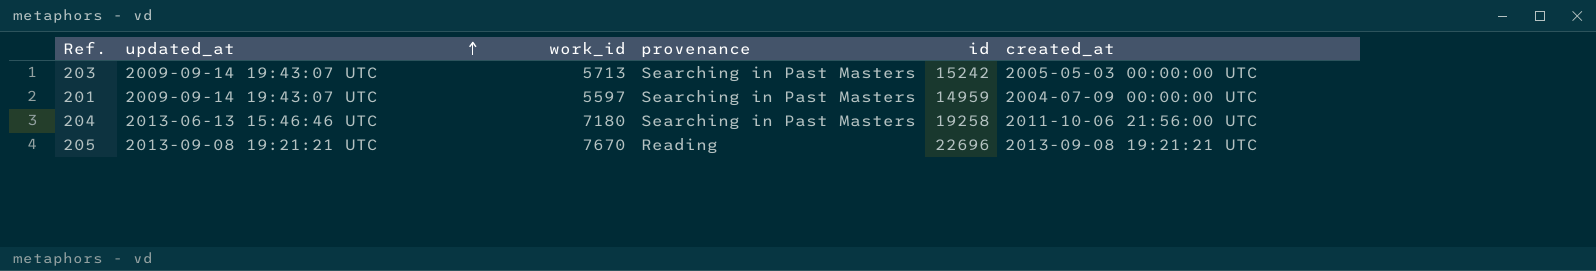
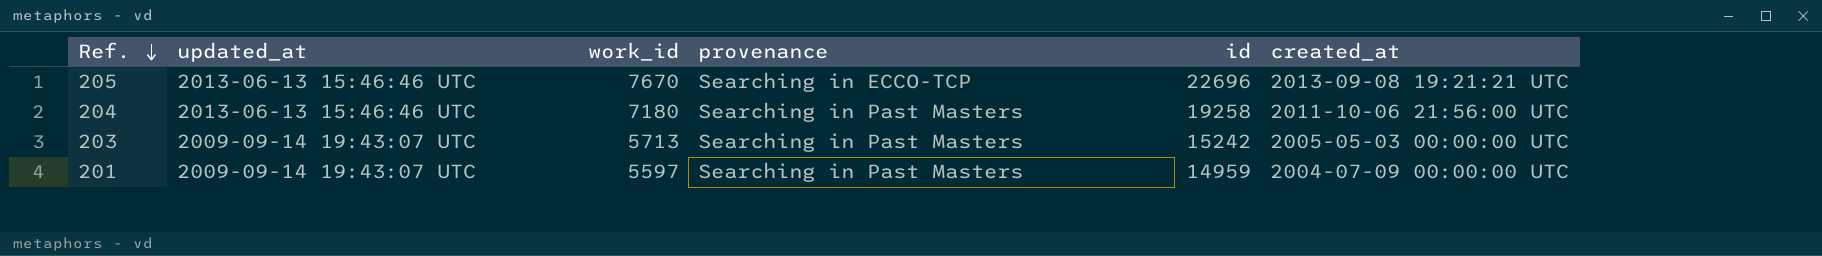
row order: updated_at ascending -> Ref. descending
205 | updated_at: 2013-09-08 19:21:21 UTC -> 2013-06-13 15:46:46 UTC
205 | provenance: Reading -> Searching in ECCO-TCP

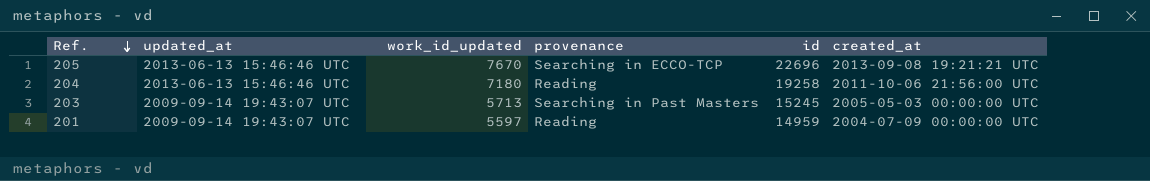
column name: work_id -> work_id_updated
204 | provenance: Searching in Past Masters -> Reading
203 | id: 15242 -> 15245
201 | provenance: Searching in Past Masters -> Reading

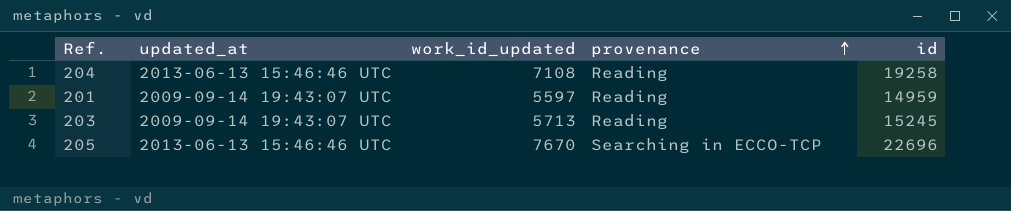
row order: Ref. descending -> provenance ascending
column created_at | position: 6 -> none
204 | work_id_updated: 7180 -> 7108
203 | provenance: Searching in Past Masters -> Reading

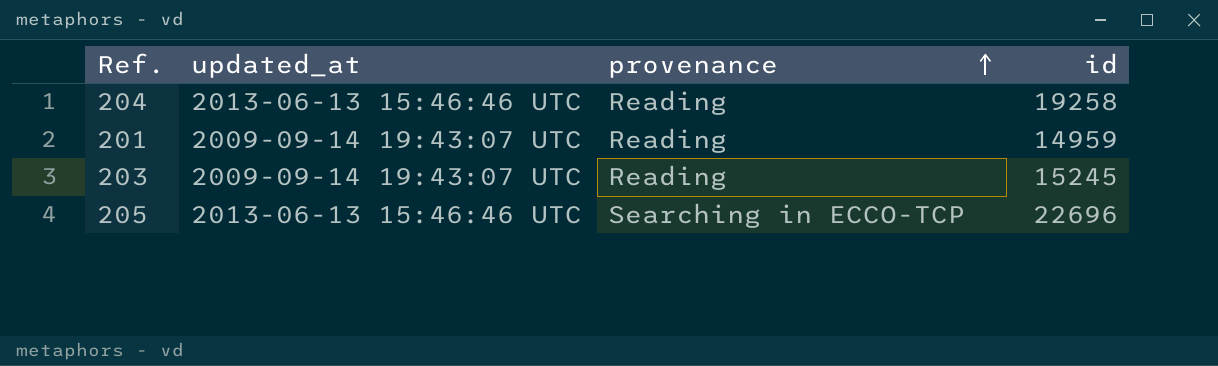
column work_id_updated | position: 3 -> none

